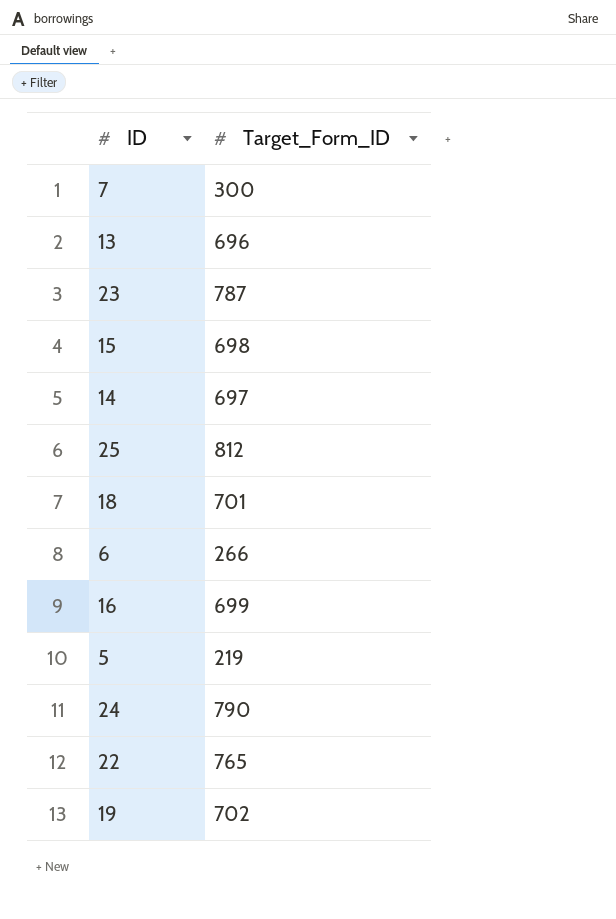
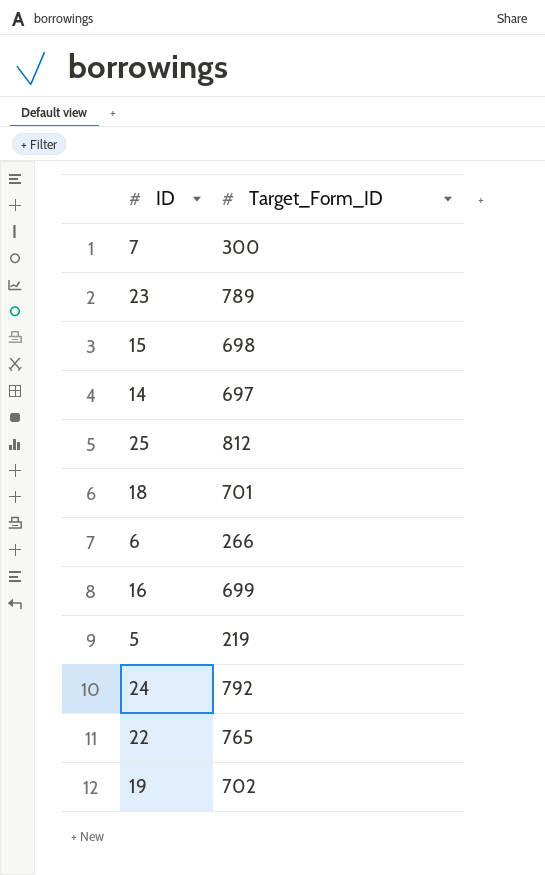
row 13: 696 -> none
23 | Target_Form_ID: 787 -> 789
24 | Target_Form_ID: 790 -> 792

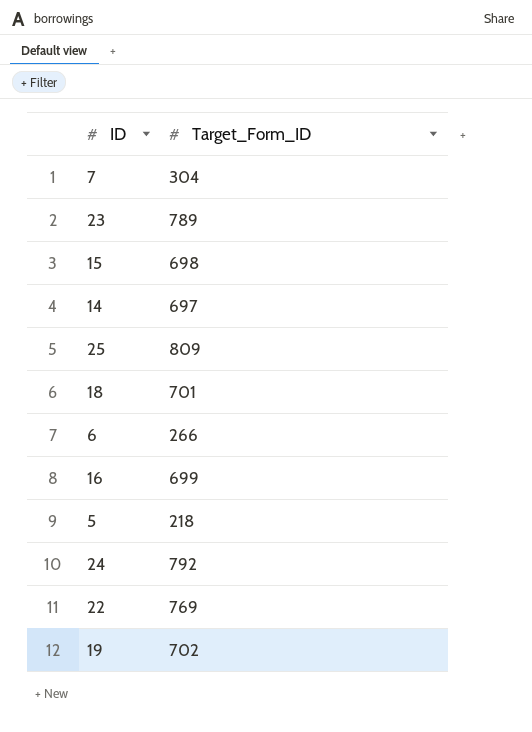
7 | Target_Form_ID: 300 -> 304
25 | Target_Form_ID: 812 -> 809
5 | Target_Form_ID: 219 -> 218
22 | Target_Form_ID: 765 -> 769

